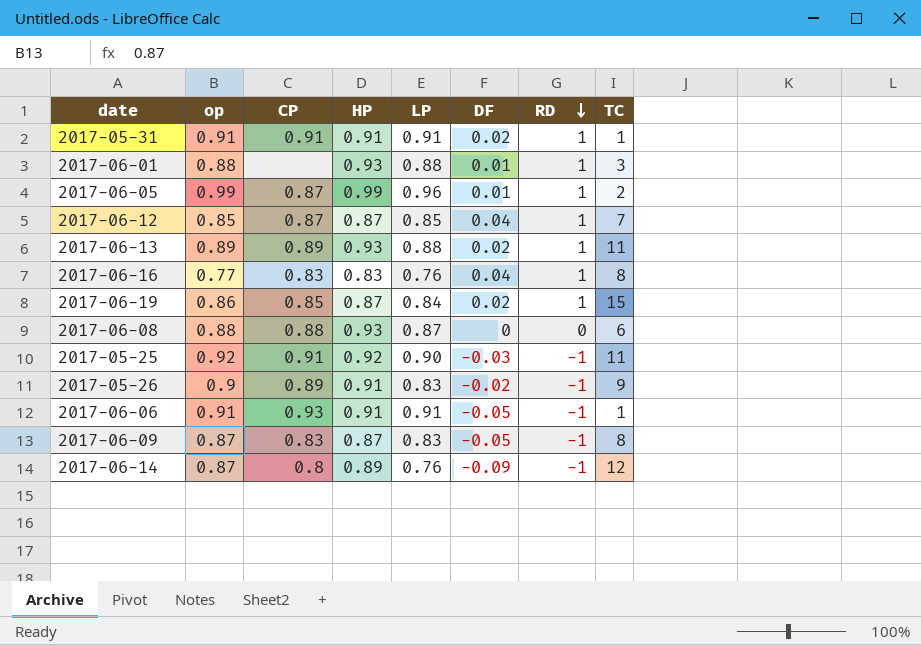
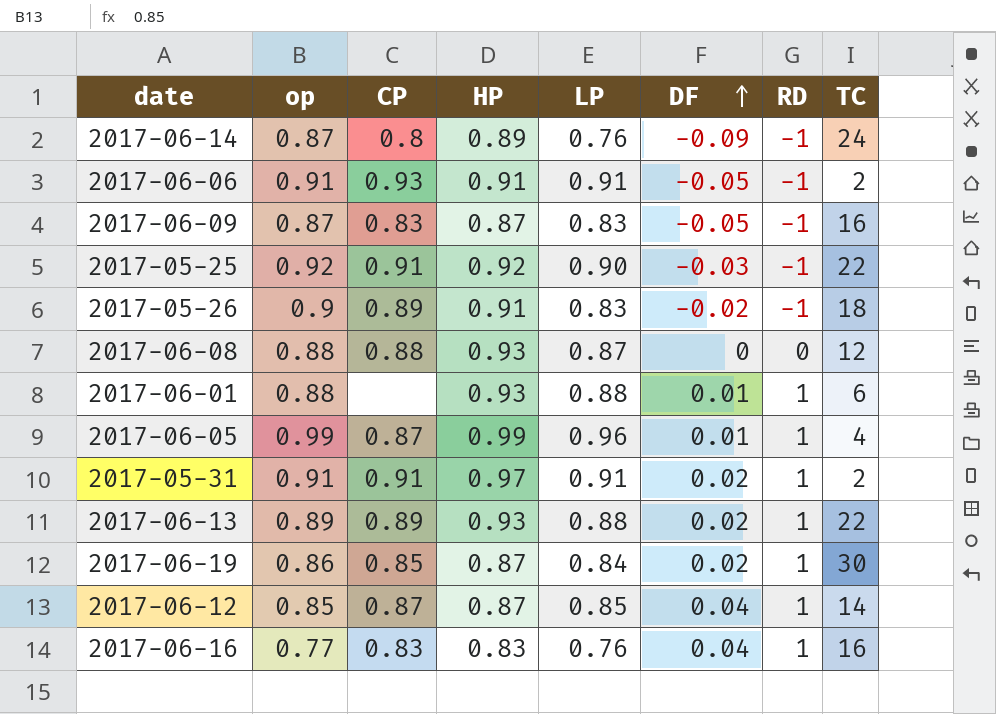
row order: RD descending -> DF ascending
2017-06-14 | TC: 12 -> 24
2017-06-06 | TC: 1 -> 2
2017-06-09 | TC: 8 -> 16
2017-05-25 | TC: 11 -> 22
2017-05-26 | TC: 9 -> 18
2017-06-08 | TC: 6 -> 12
2017-06-01 | TC: 3 -> 6
2017-06-05 | TC: 2 -> 4
2017-05-31 | HP: 0.91 -> 0.97
2017-05-31 | TC: 1 -> 2
2017-06-13 | TC: 11 -> 22
2017-06-19 | TC: 15 -> 30
2017-06-12 | TC: 7 -> 14
2017-06-16 | TC: 8 -> 16

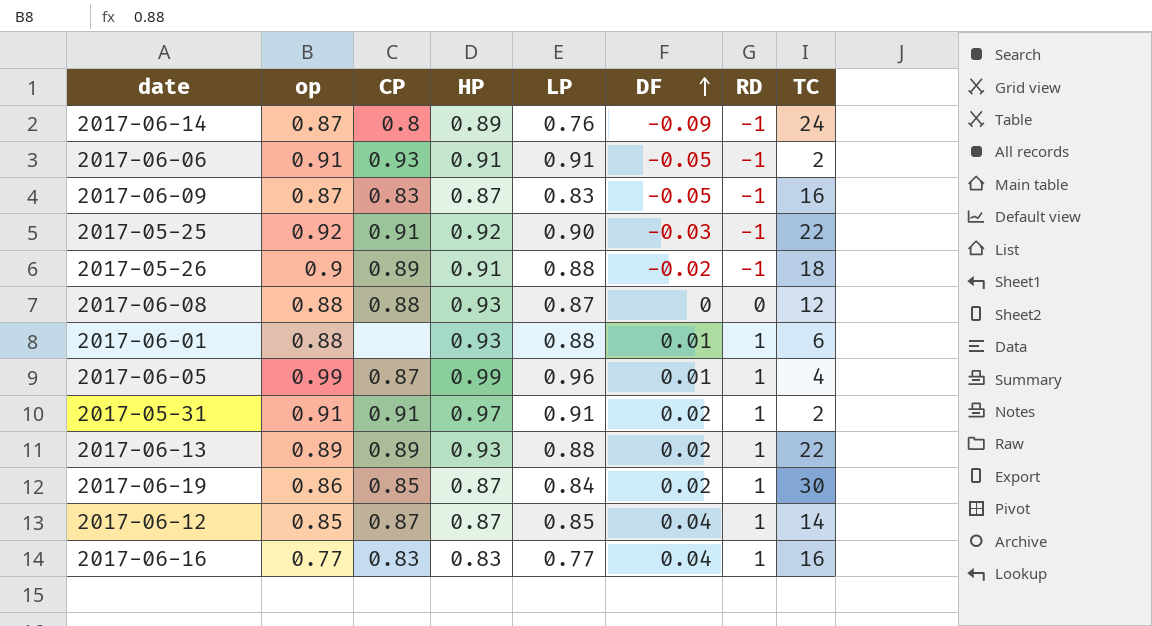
2017-05-26 | LP: 0.83 -> 0.88
2017-06-16 | LP: 0.76 -> 0.77

